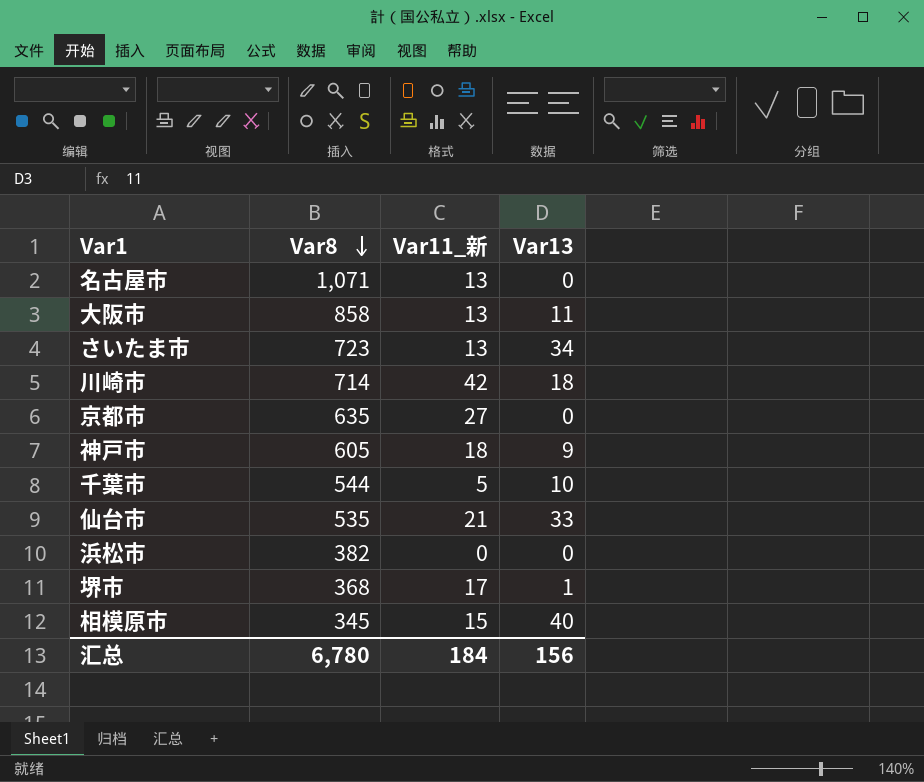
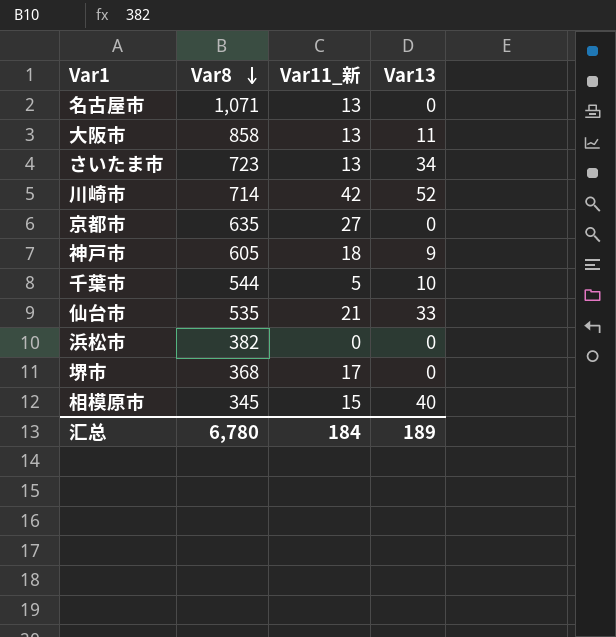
川崎市 | Var13: 18 -> 52
堺市 | Var13: 1 -> 0
汇总 | Var13: 156 -> 189

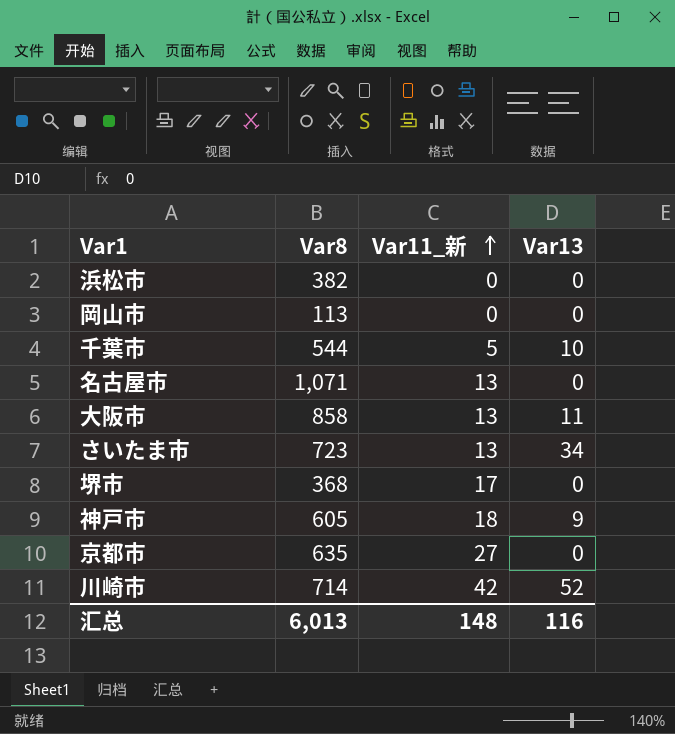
row order: Var8 descending -> Var11_新 ascending
row 仙台市: 535 | 21 | 33 -> none
row 相模原市: 345 | 15 | 40 -> none
row 岡山市: none -> 113 | 0 | 0
汇总 | Var8: 6,780 -> 6,013
汇总 | Var11_新: 184 -> 148
汇总 | Var13: 189 -> 116

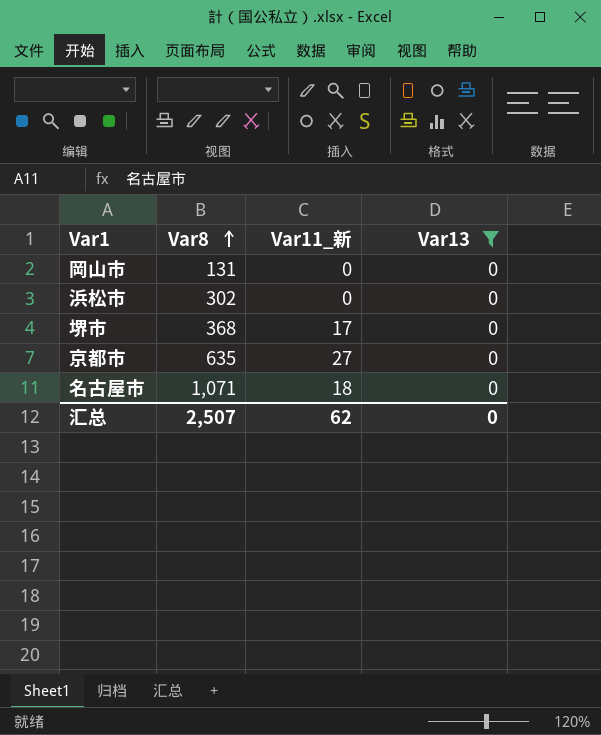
filter: none -> Var13 = 0
row order: Var11_新 ascending -> Var8 ascending
岡山市 | Var8: 113 -> 131
浜松市 | Var8: 382 -> 302
名古屋市 | Var11_新: 13 -> 18
汇总 | Var8: 6,013 -> 2,507
汇总 | Var11_新: 148 -> 62
汇总 | Var13: 116 -> 0

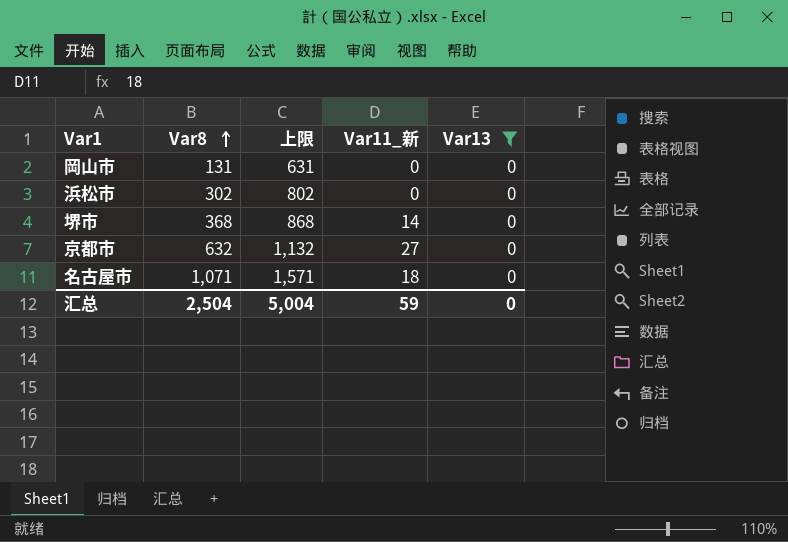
column 上限 | formula: none -> [Var8] + 500
堺市 | Var11_新: 17 -> 14
京都市 | Var8: 635 -> 632
汇总 | Var8: 2,507 -> 2,504
汇总 | Var11_新: 62 -> 59

